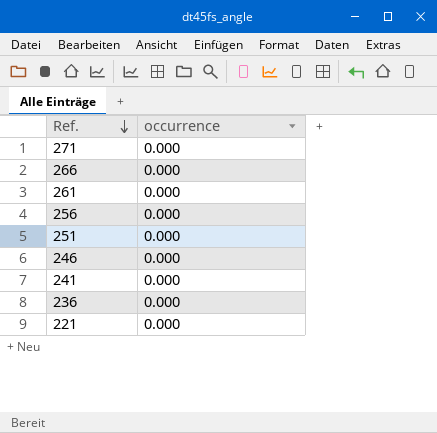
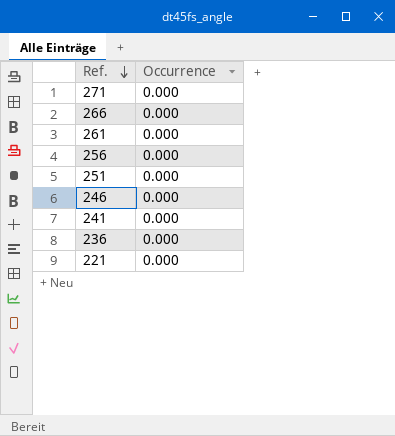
column name: occurrence -> Occurrence

